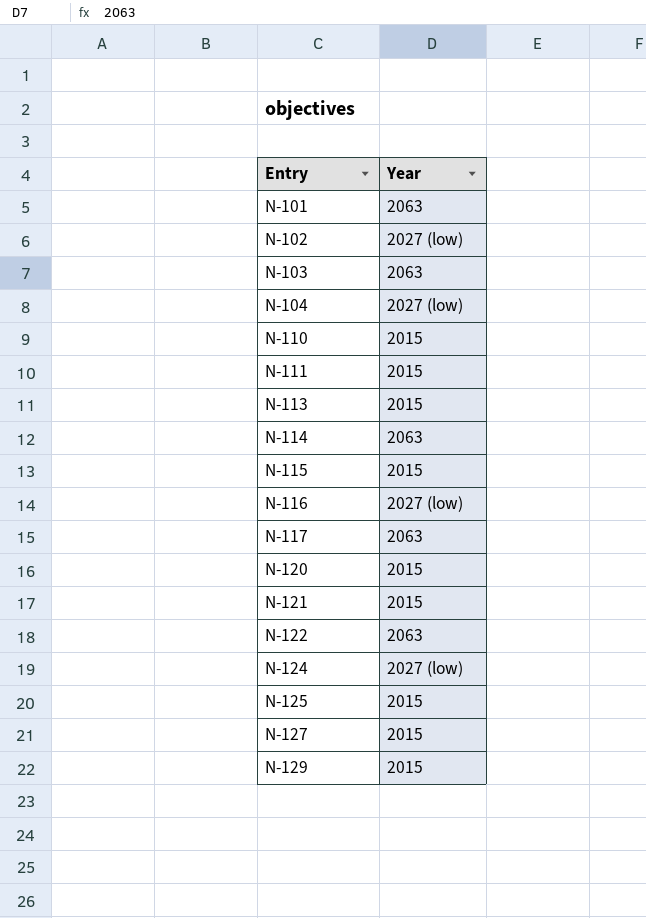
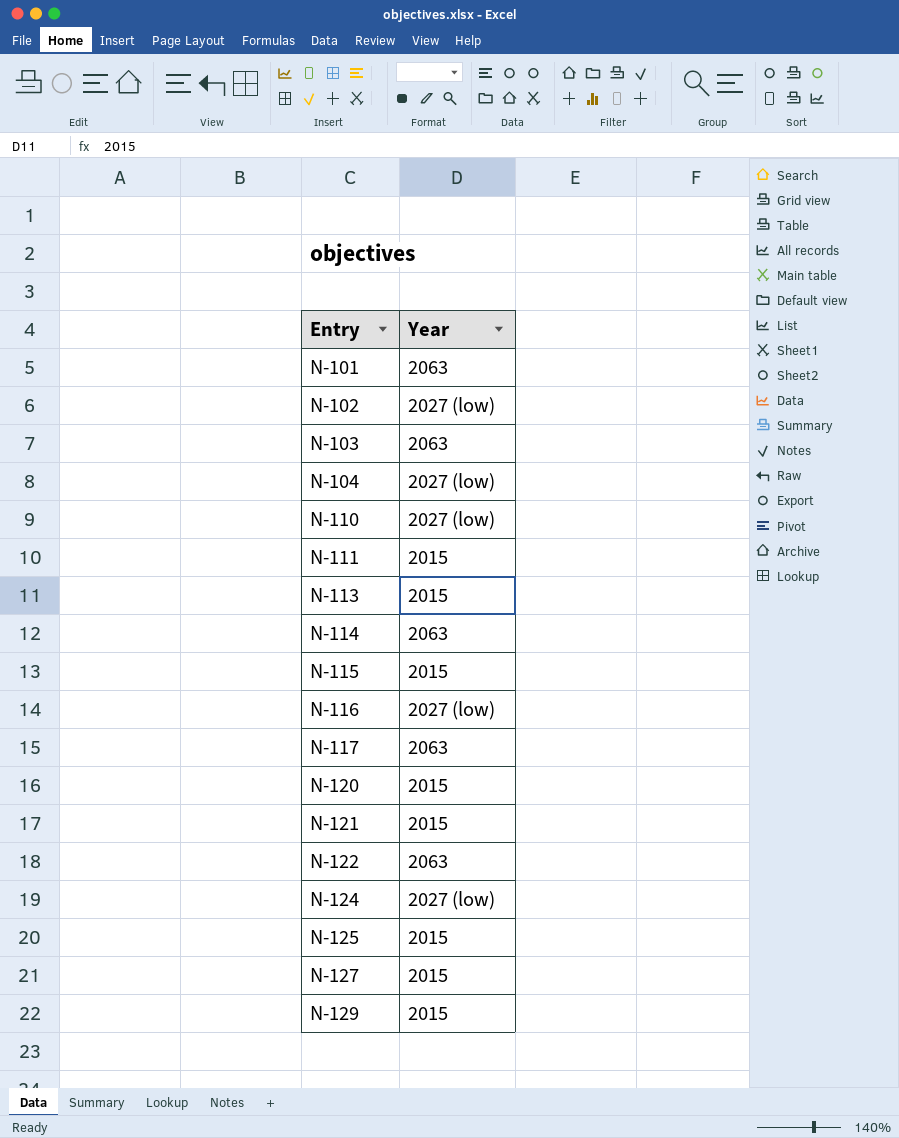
N-110 | Year: 2015 -> 2027 (low)

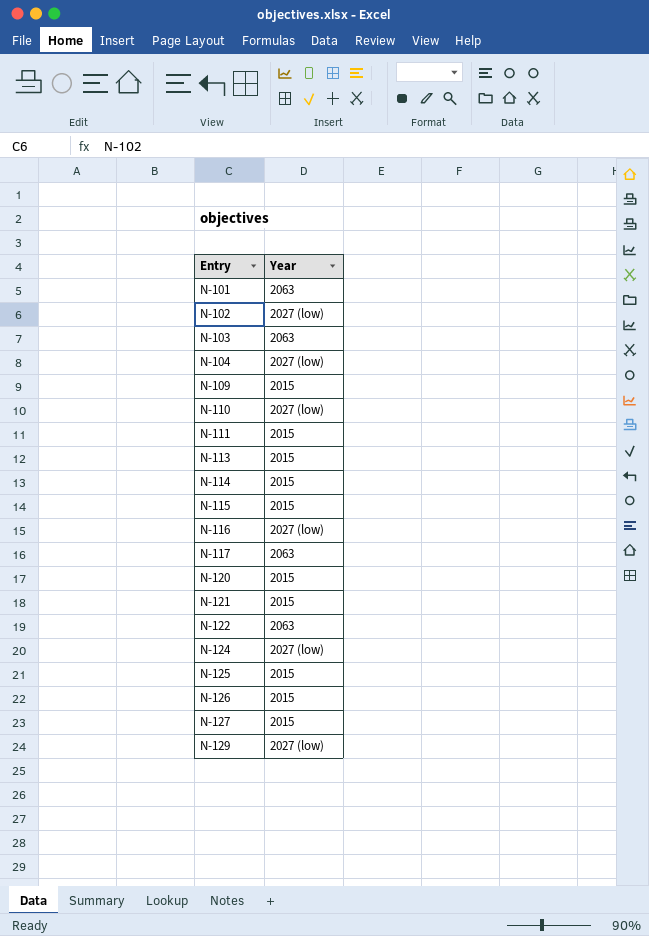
row N-109: none -> 2015
N-114 | Year: 2063 -> 2015
row N-126: none -> 2015
N-129 | Year: 2015 -> 2027 (low)

